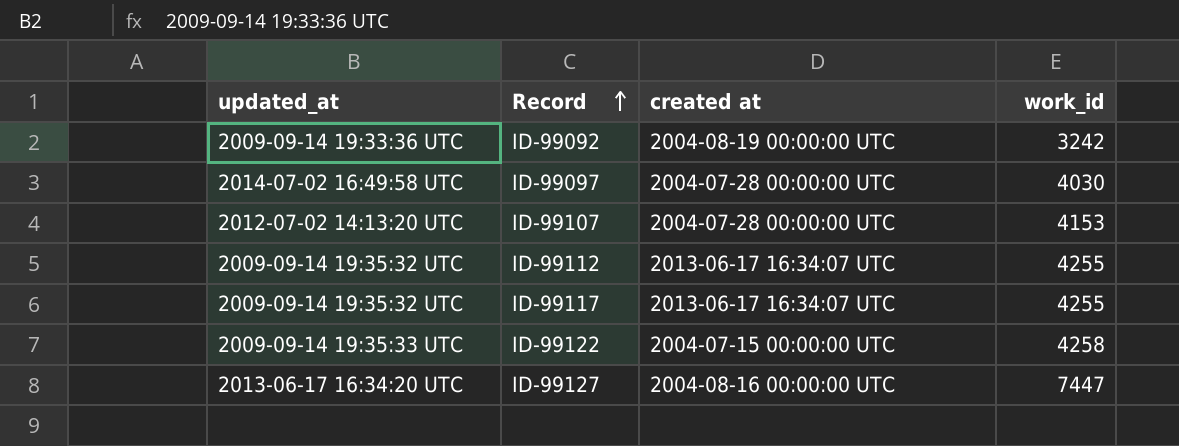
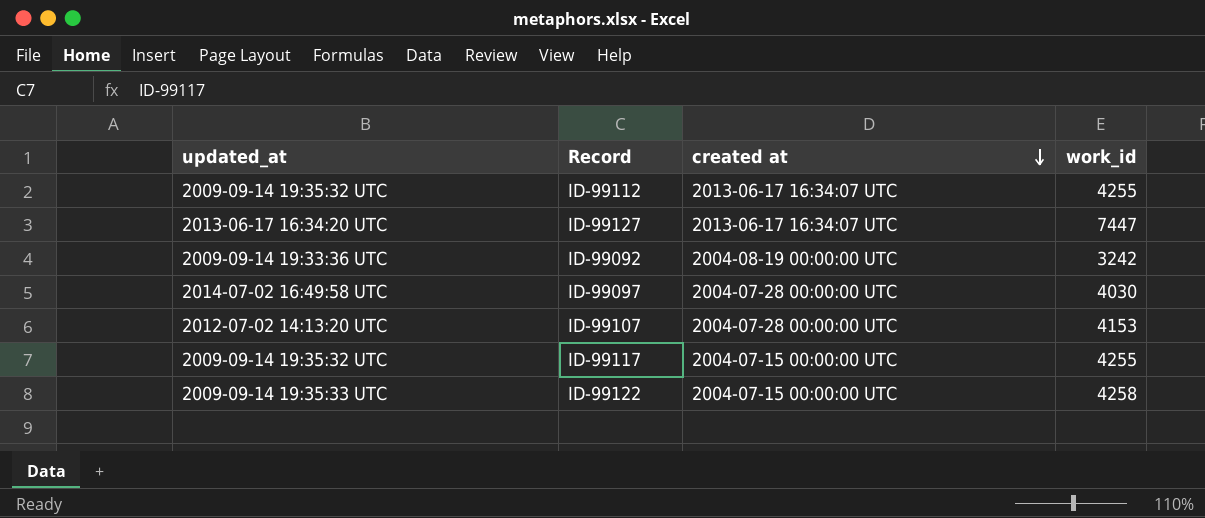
row order: Record ascending -> created at descending
ID-99127 | created at: 2004-08-16 00:00:00 UTC -> 2013-06-17 16:34:07 UTC
ID-99117 | created at: 2013-06-17 16:34:07 UTC -> 2004-07-15 00:00:00 UTC

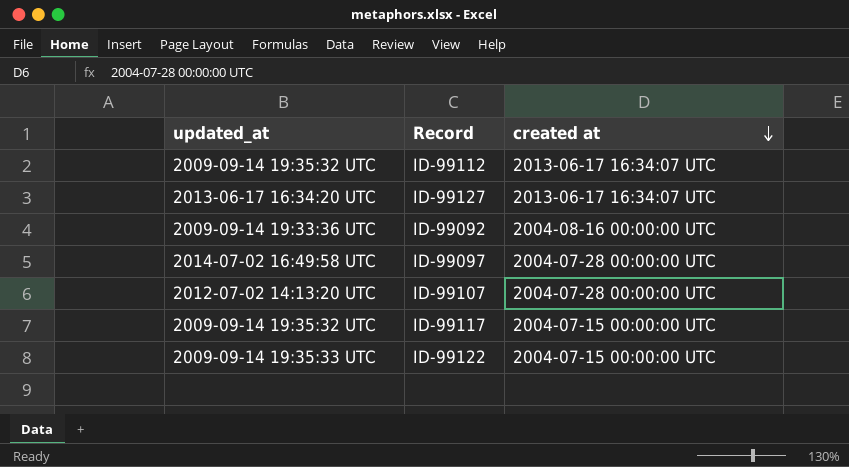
column work_id | position: 4 -> none
ID-99092 | created at: 2004-08-19 00:00:00 UTC -> 2004-08-16 00:00:00 UTC

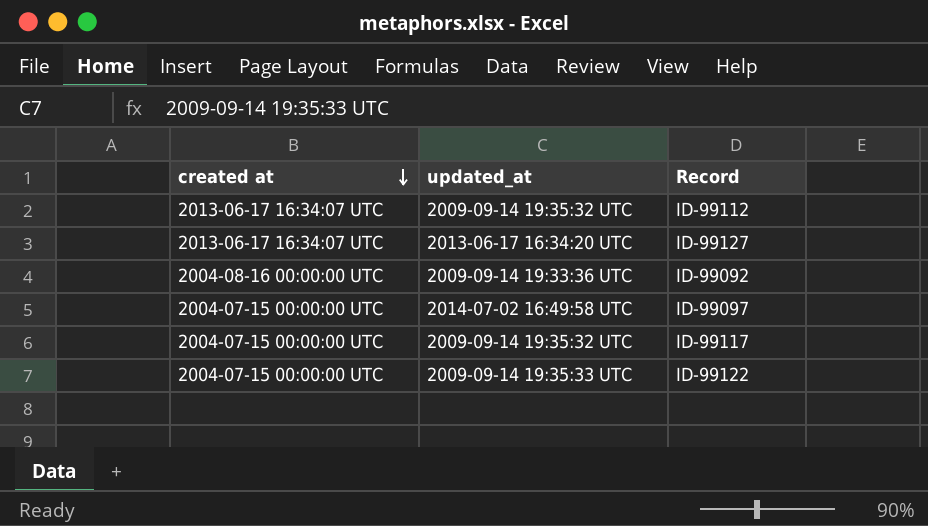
column created at | position: 3 -> 1
row ID-99107: 2012-07-02 14:13:20 UTC | 2004-07-28 00:00:00 UTC -> none
ID-99097 | created at: 2004-07-28 00:00:00 UTC -> 2004-07-15 00:00:00 UTC

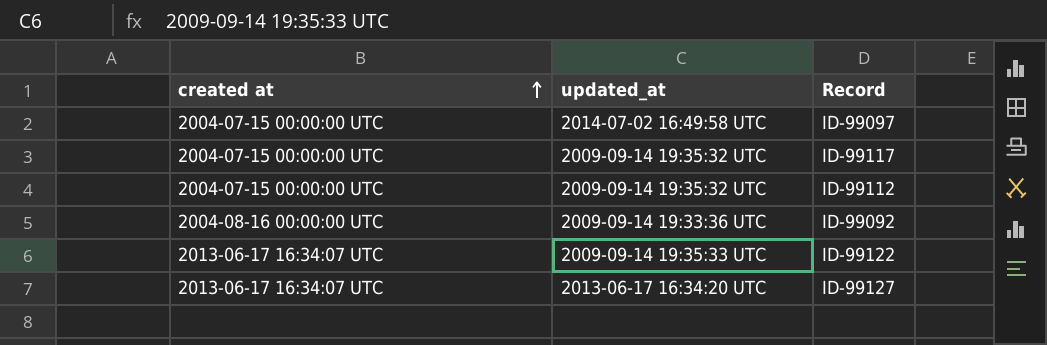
row order: created at descending -> created at ascending
ID-99112 | created at: 2013-06-17 16:34:07 UTC -> 2004-07-15 00:00:00 UTC
ID-99122 | created at: 2004-07-15 00:00:00 UTC -> 2013-06-17 16:34:07 UTC

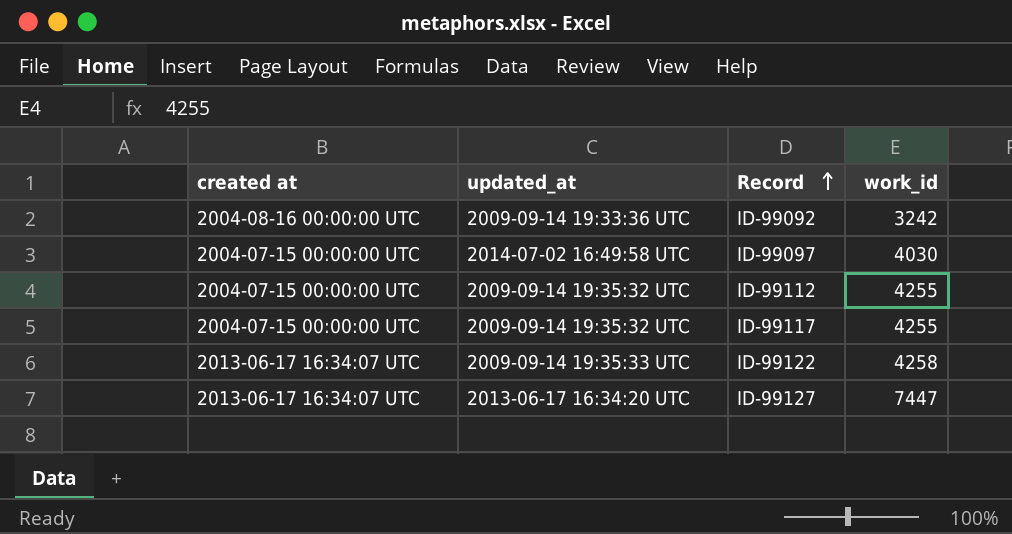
row order: created at ascending -> Record ascending
column work_id | position: none -> 4

